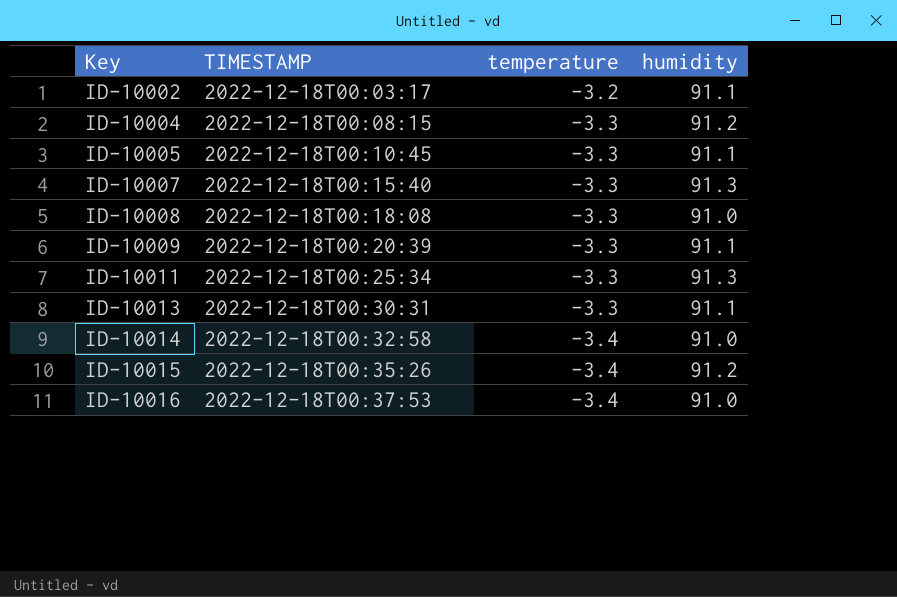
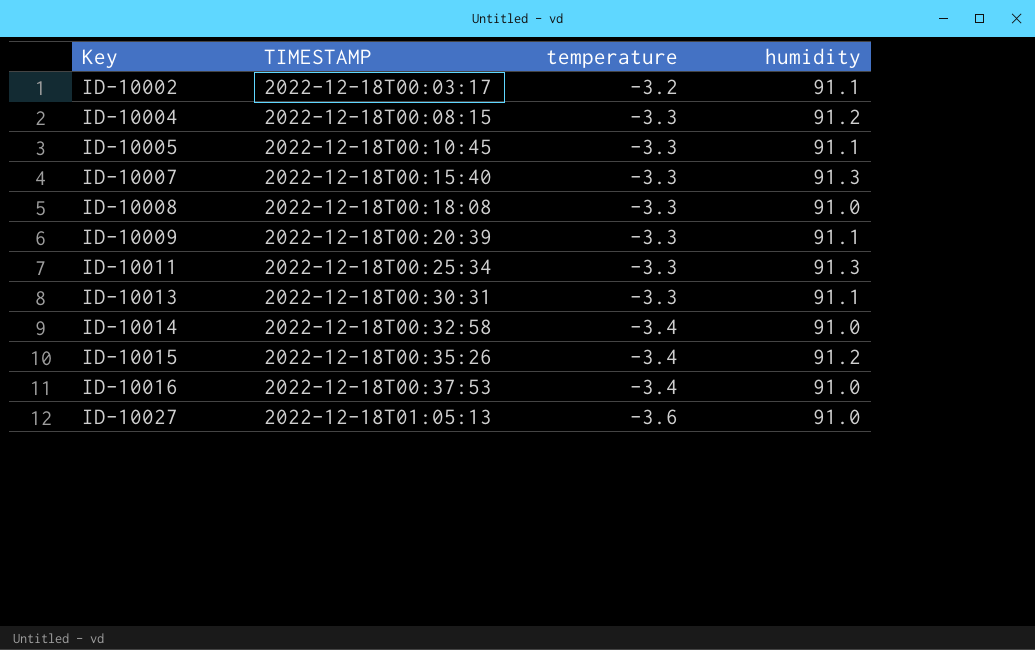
row ID-10027: none -> 2022-12-18T01:05:13 | -3.6 | 91.0

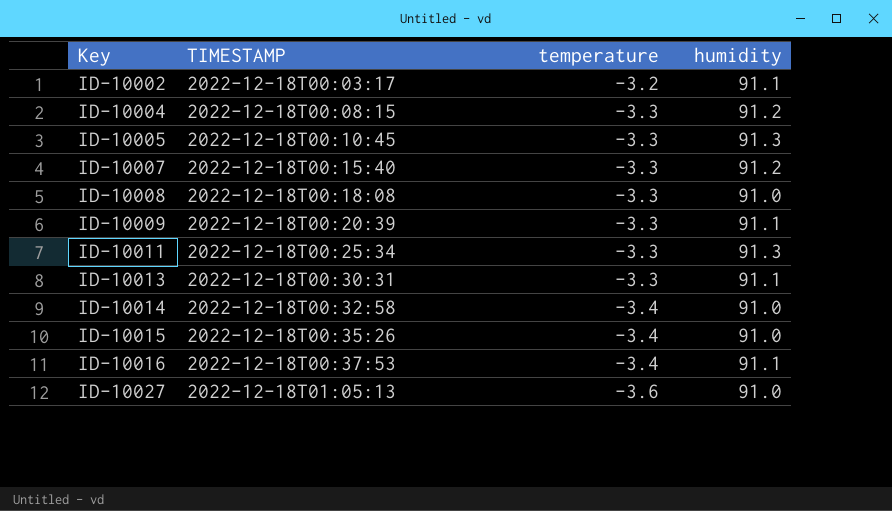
ID-10005 | humidity: 91.1 -> 91.3
ID-10007 | humidity: 91.3 -> 91.2
ID-10015 | humidity: 91.2 -> 91.0
ID-10016 | humidity: 91.0 -> 91.1

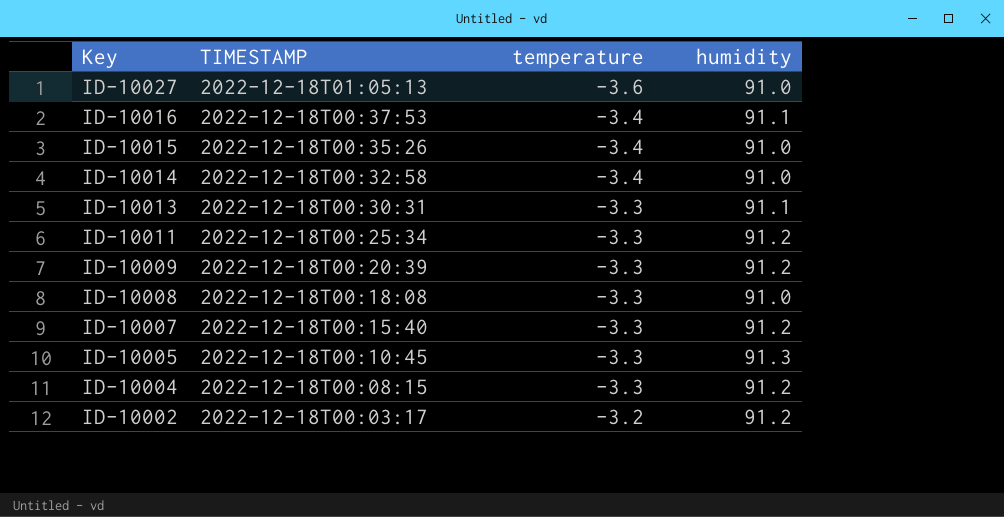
row order: Key ascending -> Key descending
ID-10011 | humidity: 91.3 -> 91.2
ID-10009 | humidity: 91.1 -> 91.2
ID-10002 | humidity: 91.1 -> 91.2

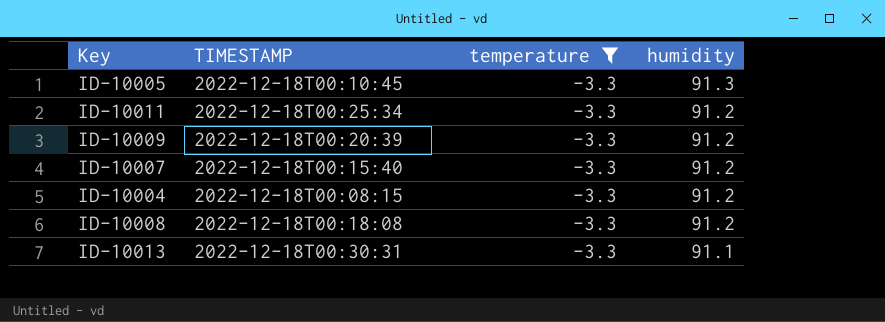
filter: none -> temperature = -3.3
row order: Key descending -> humidity descending
ID-10008 | humidity: 91.0 -> 91.2

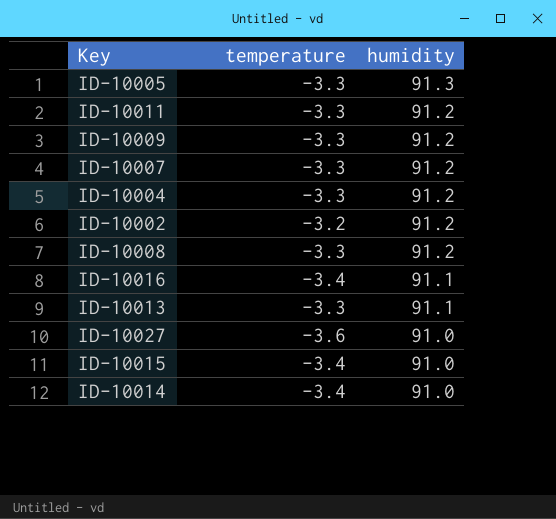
filter: temperature = -3.3 -> none
column TIMESTAMP | position: 2 -> none

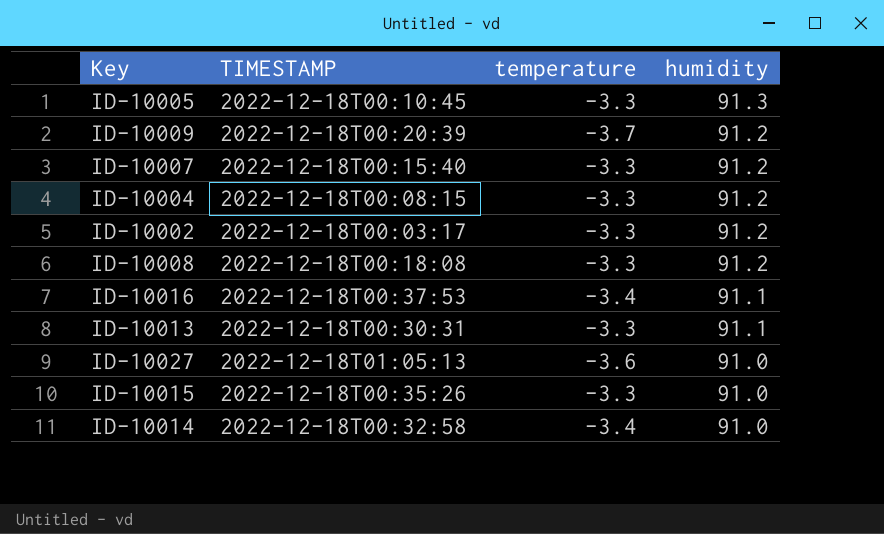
column TIMESTAMP | position: none -> 2
row ID-10011: -3.3 | 91.2 -> none
ID-10009 | temperature: -3.3 -> -3.7
ID-10002 | temperature: -3.2 -> -3.3
ID-10015 | temperature: -3.4 -> -3.3

